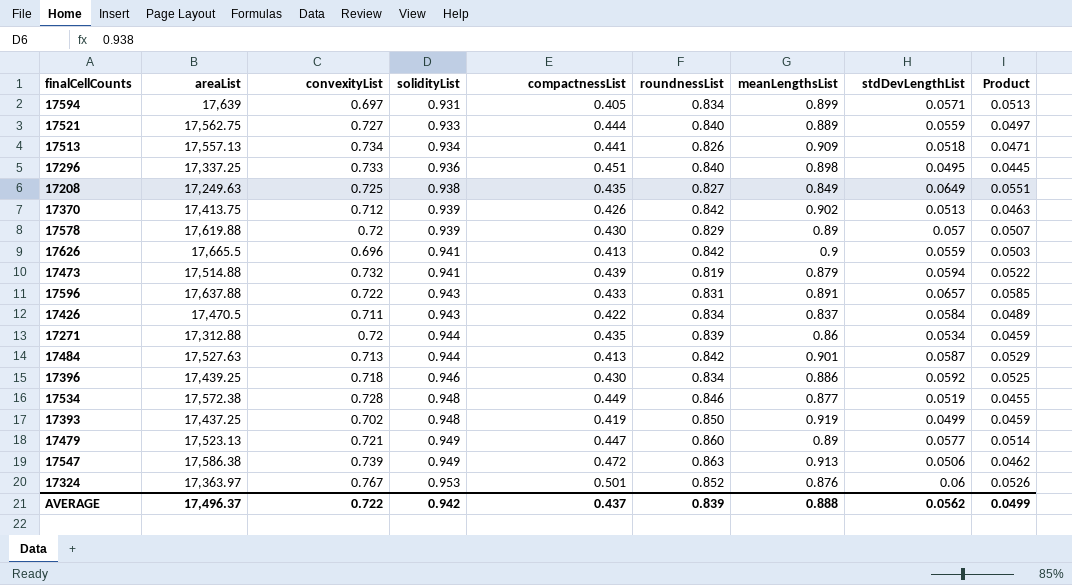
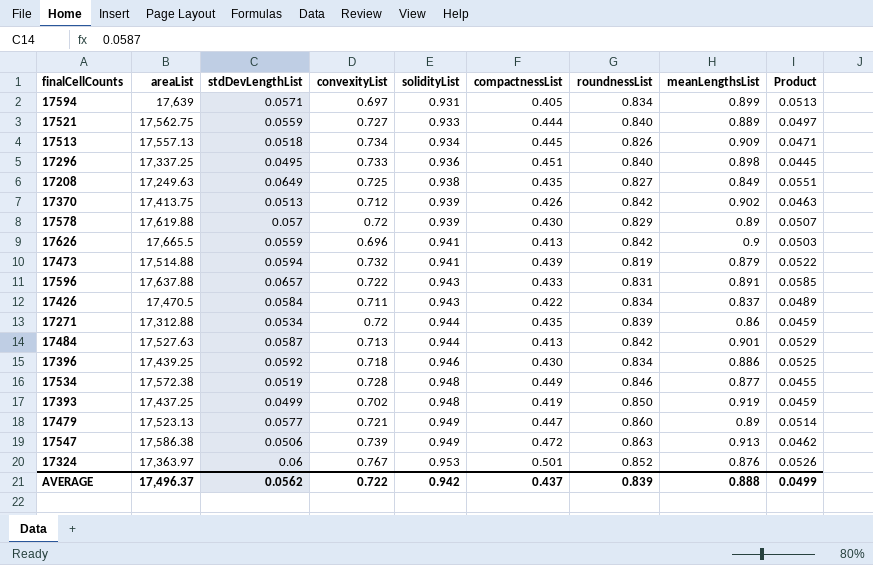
column stdDevLengthList | position: 8 -> 3
17513 | compactnessList: 0.441 -> 0.445

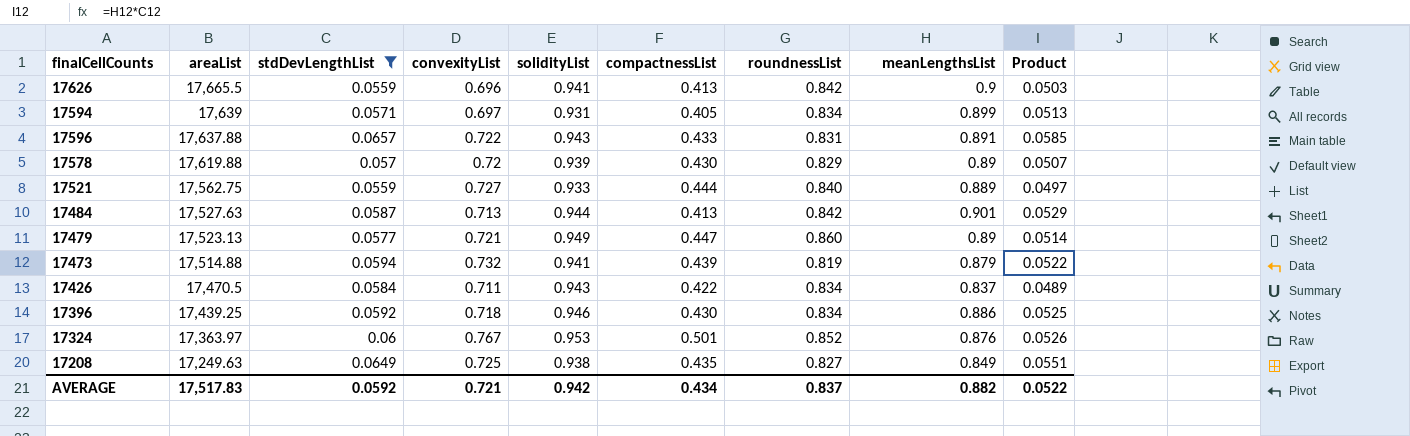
filter: none -> stdDevLengthList >= 0.0559
row order: solidityList ascending -> areaList descending
AVERAGE | areaList: 17,496.37 -> 17,517.83
AVERAGE | stdDevLengthList: 0.0562 -> 0.0592
AVERAGE | convexityList: 0.722 -> 0.721
AVERAGE | compactnessList: 0.437 -> 0.434
AVERAGE | roundnessList: 0.839 -> 0.837
AVERAGE | meanLengthsList: 0.888 -> 0.882
AVERAGE | Product: 0.0499 -> 0.0522

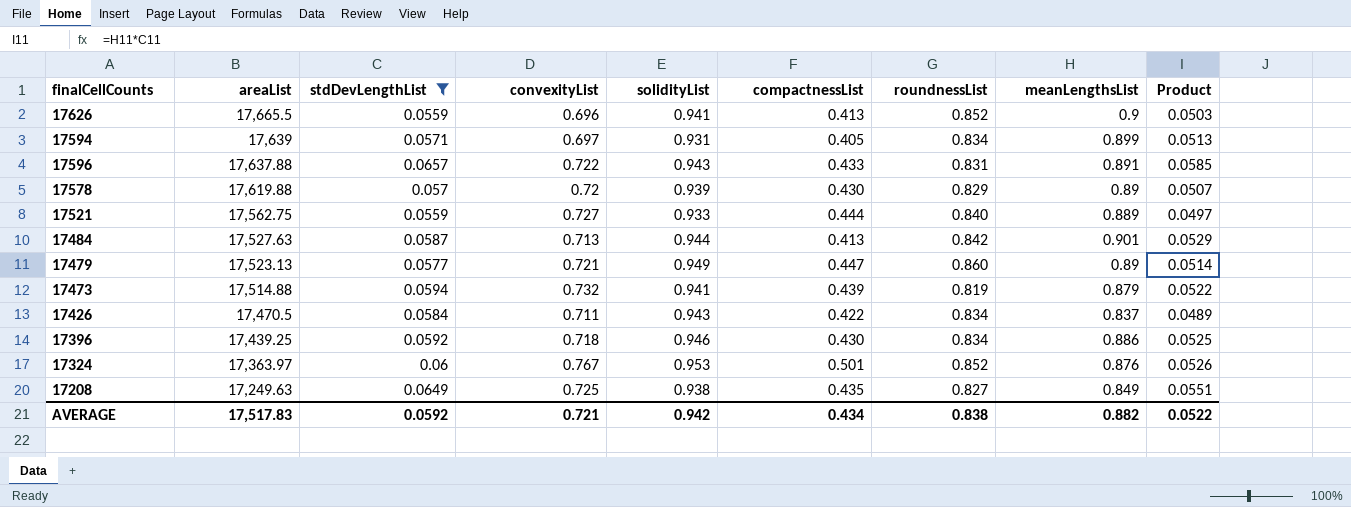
17626 | roundnessList: 0.842 -> 0.852
AVERAGE | roundnessList: 0.837 -> 0.838

